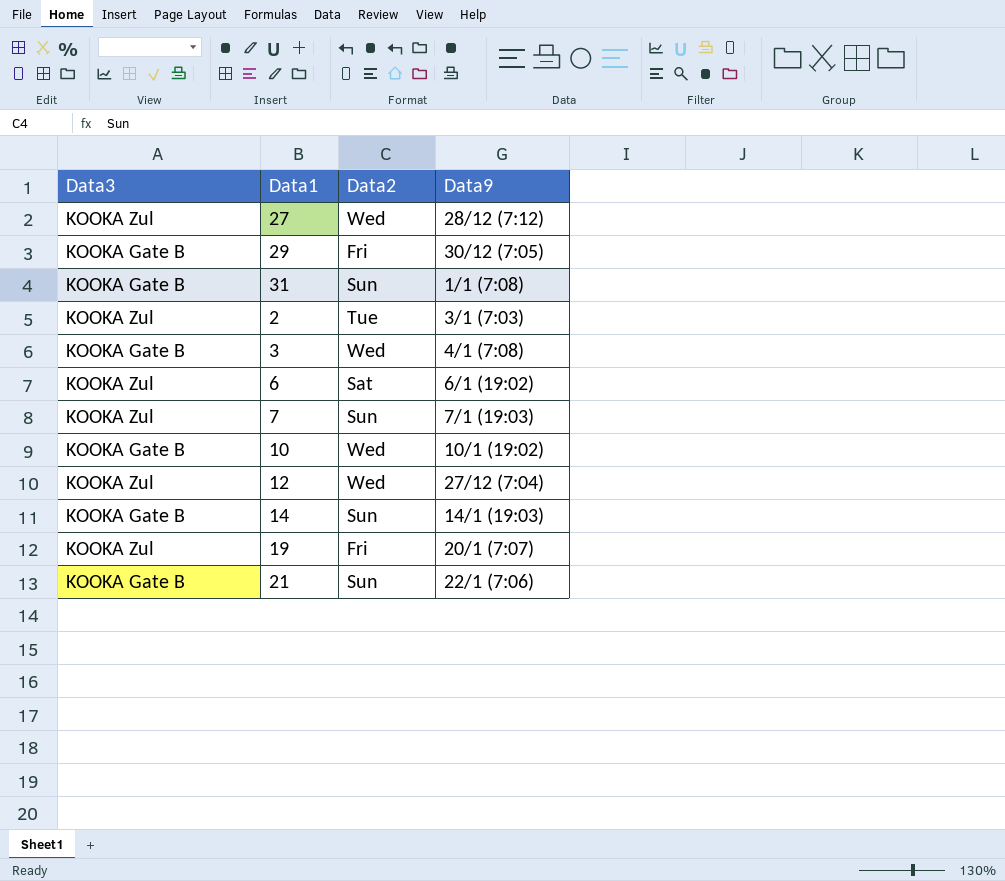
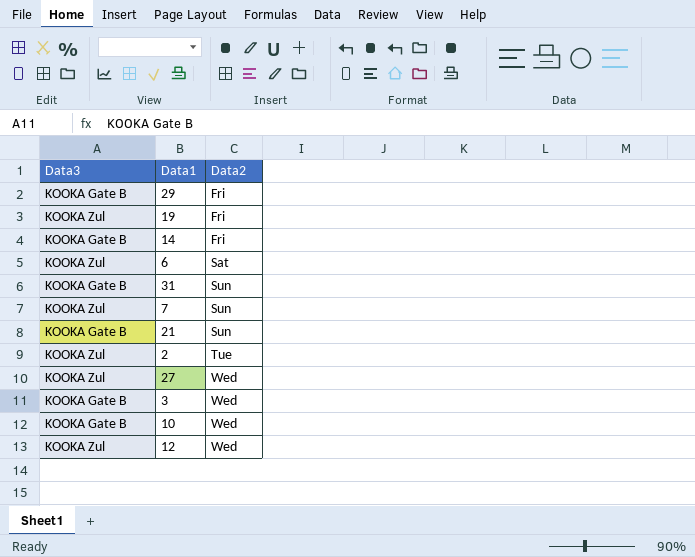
row order: none -> Data2 ascending
column Data9 | position: 4 -> none
14 | Data2: Sun -> Fri

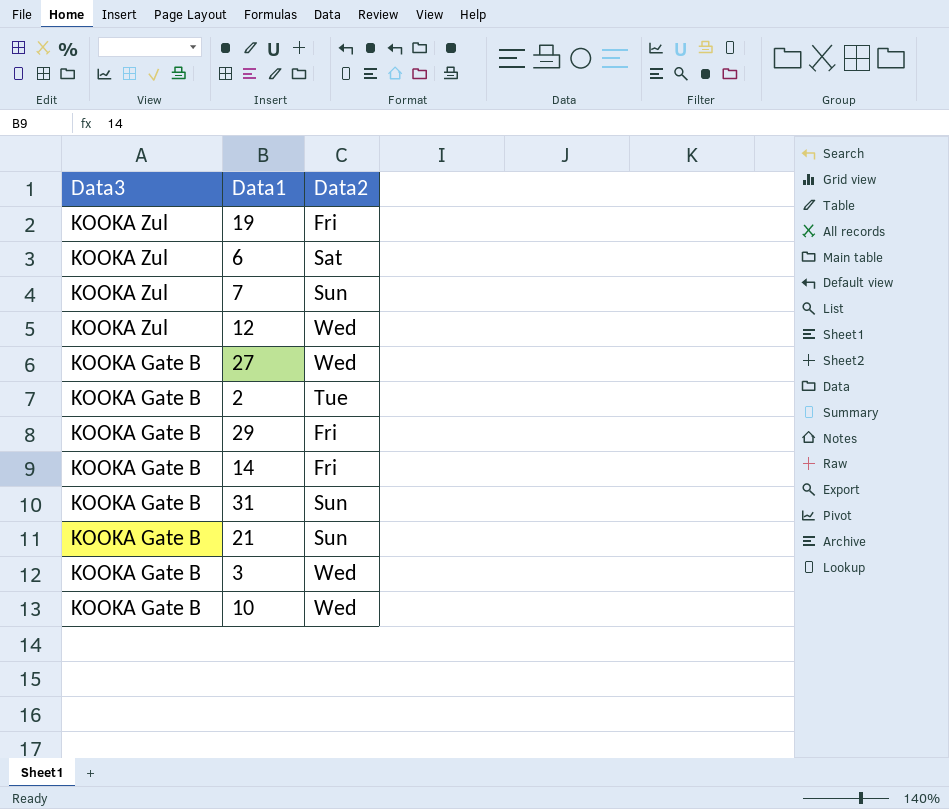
row order: Data2 ascending -> Data3 descending
27 | Data3: KOOKA Zul -> KOOKA Gate B
2 | Data3: KOOKA Zul -> KOOKA Gate B

